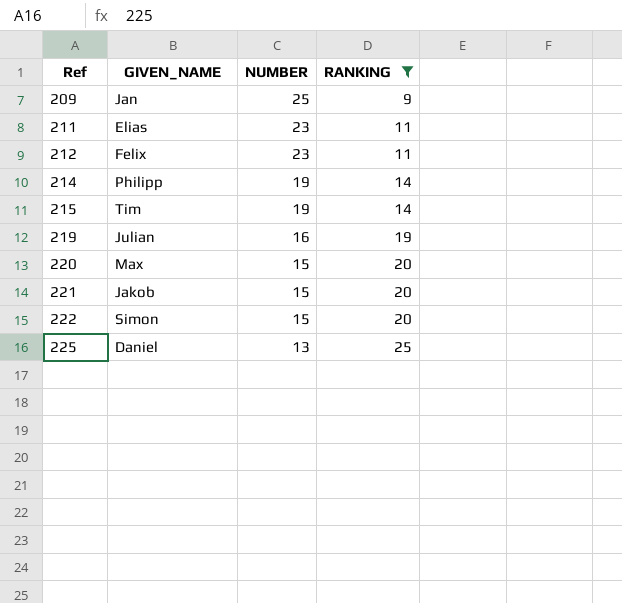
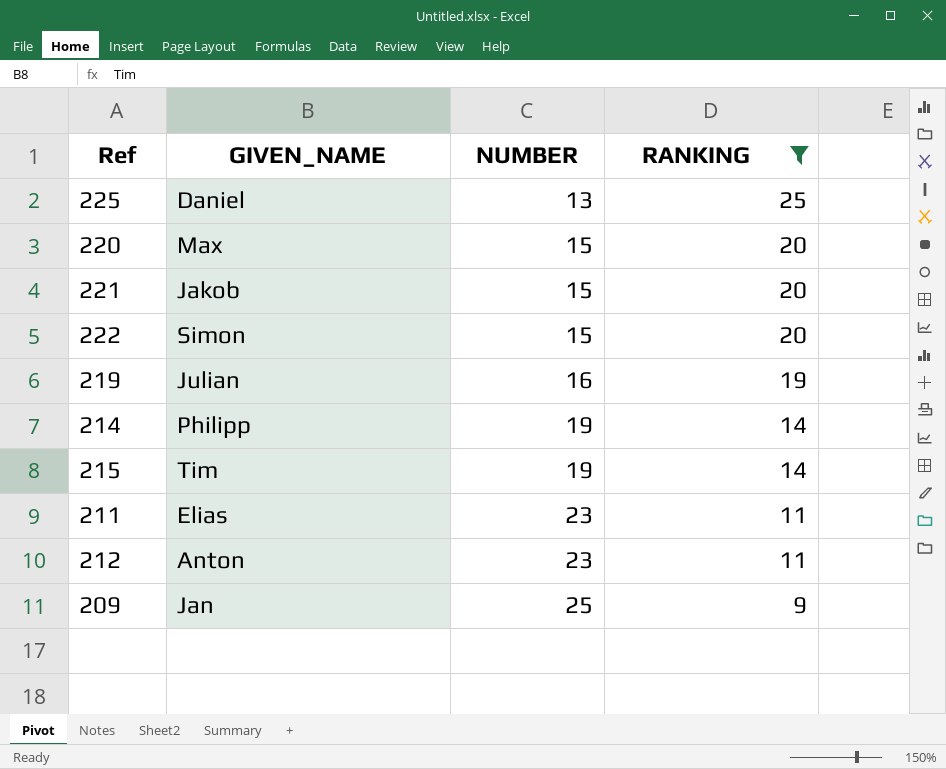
row order: Ref ascending -> NUMBER ascending
212 | GIVEN_NAME: Felix -> Anton

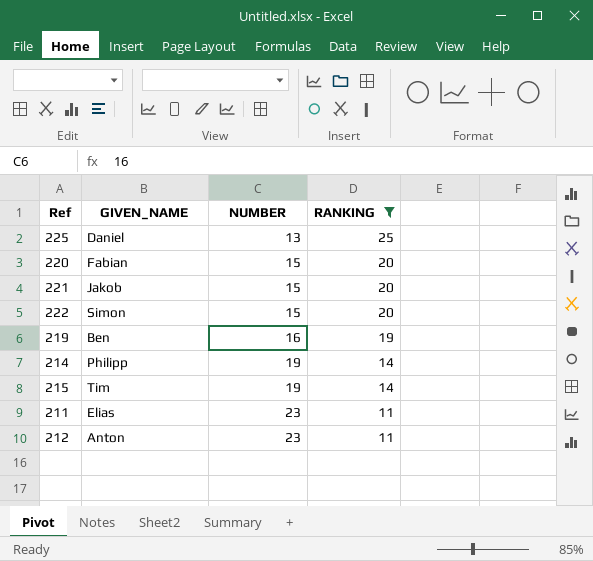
row 209: Jan | 25 | 9 -> none
220 | GIVEN_NAME: Max -> Fabian
219 | GIVEN_NAME: Julian -> Ben

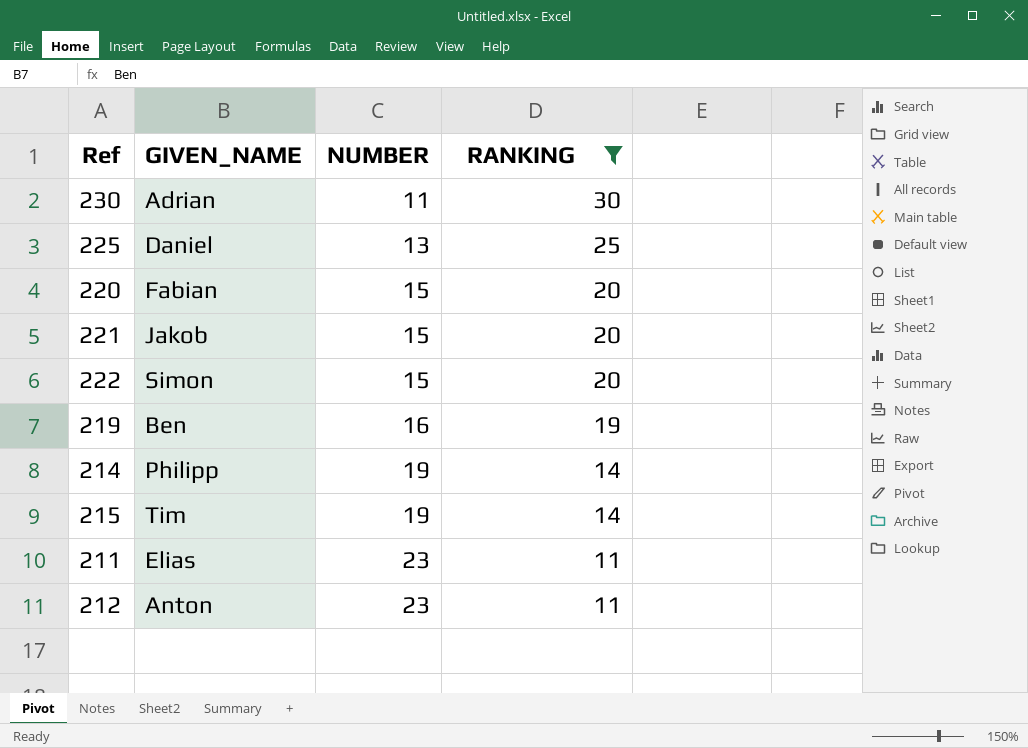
row 230: none -> Adrian | 11 | 30

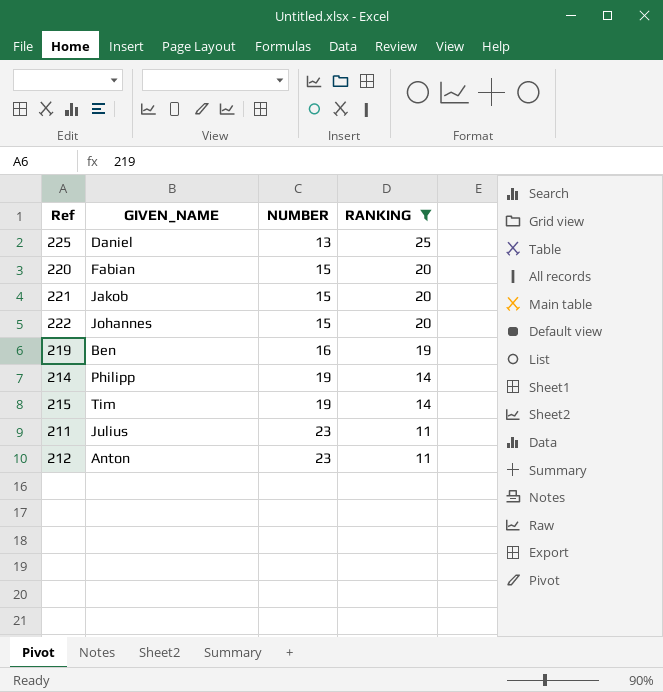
row 230: Adrian | 11 | 30 -> none
222 | GIVEN_NAME: Simon -> Johannes
211 | GIVEN_NAME: Elias -> Julius

